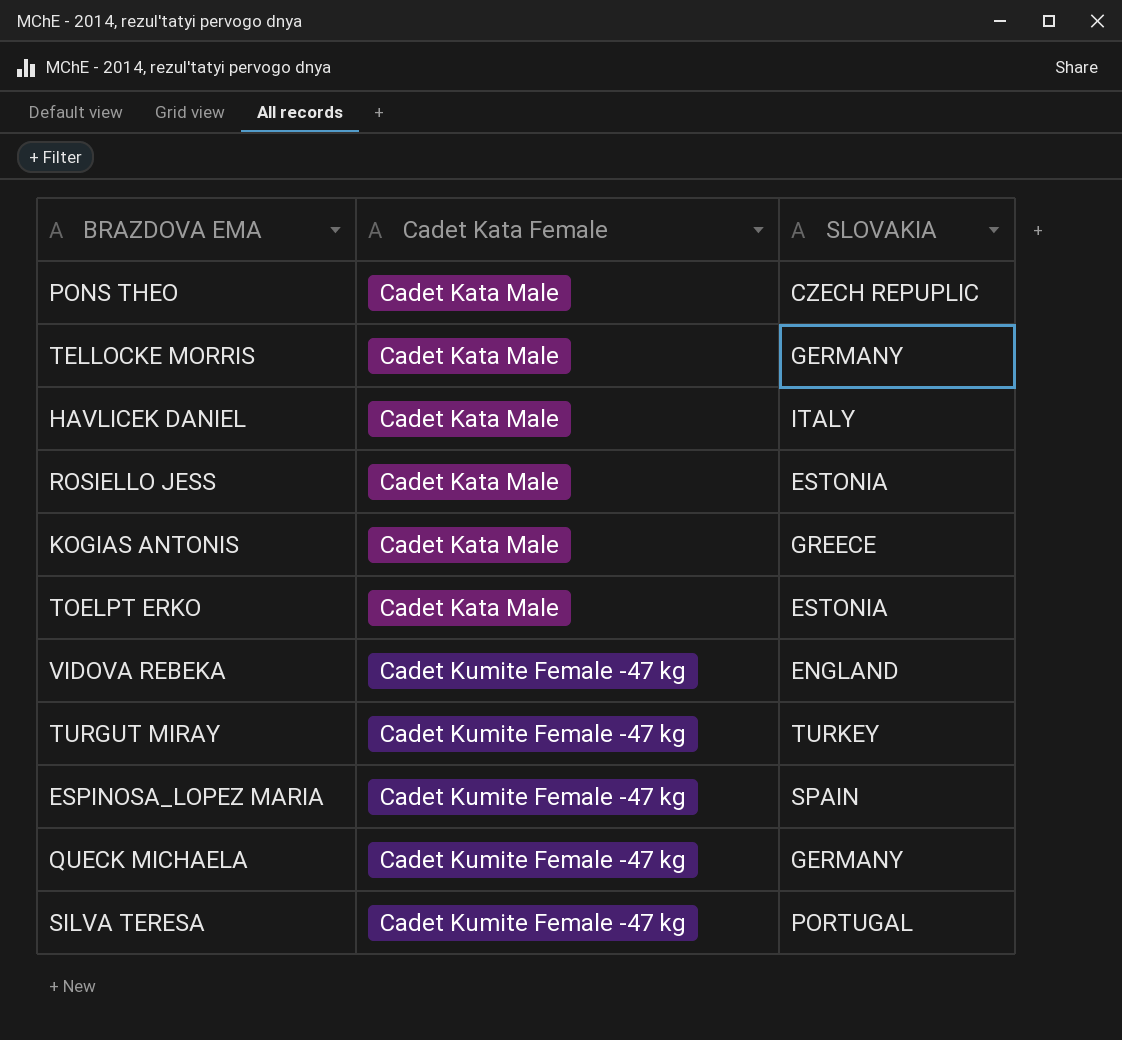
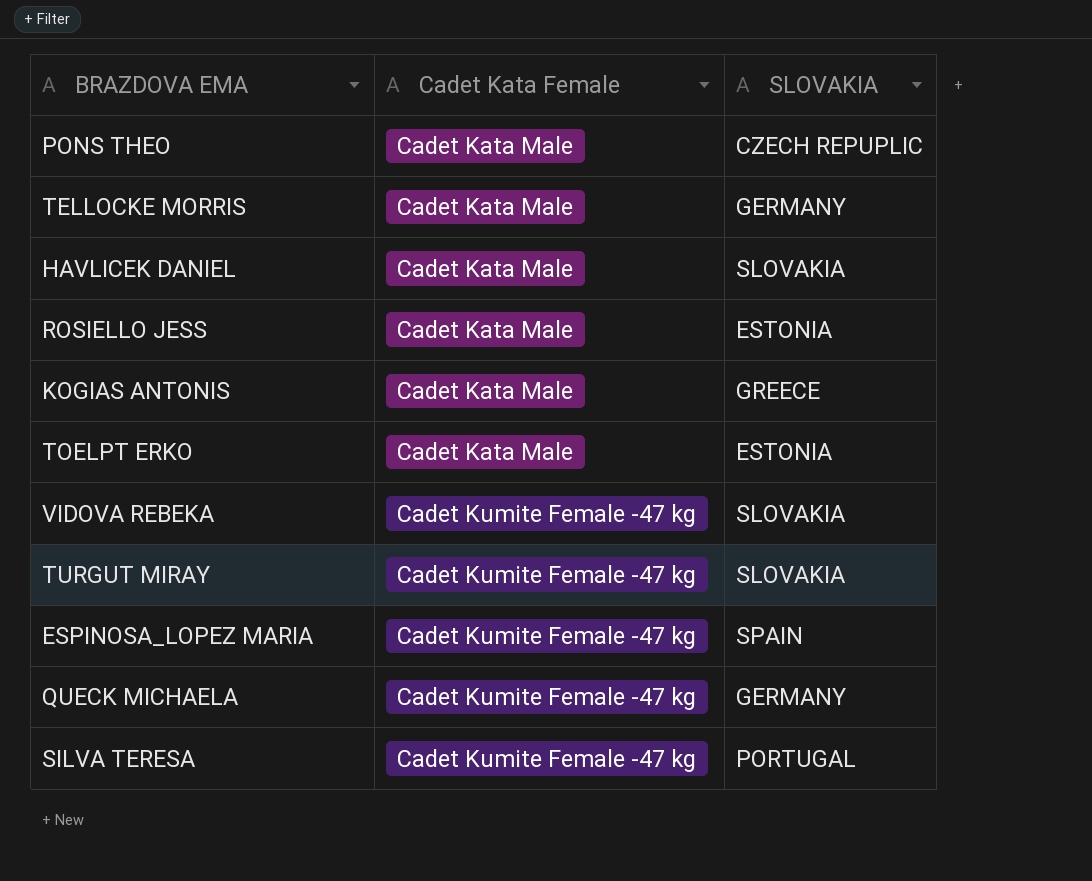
HAVLICEK DANIEL | SLOVAKIA: ITALY -> SLOVAKIA
VIDOVA REBEKA | SLOVAKIA: ENGLAND -> SLOVAKIA
TURGUT MIRAY | SLOVAKIA: TURKEY -> SLOVAKIA

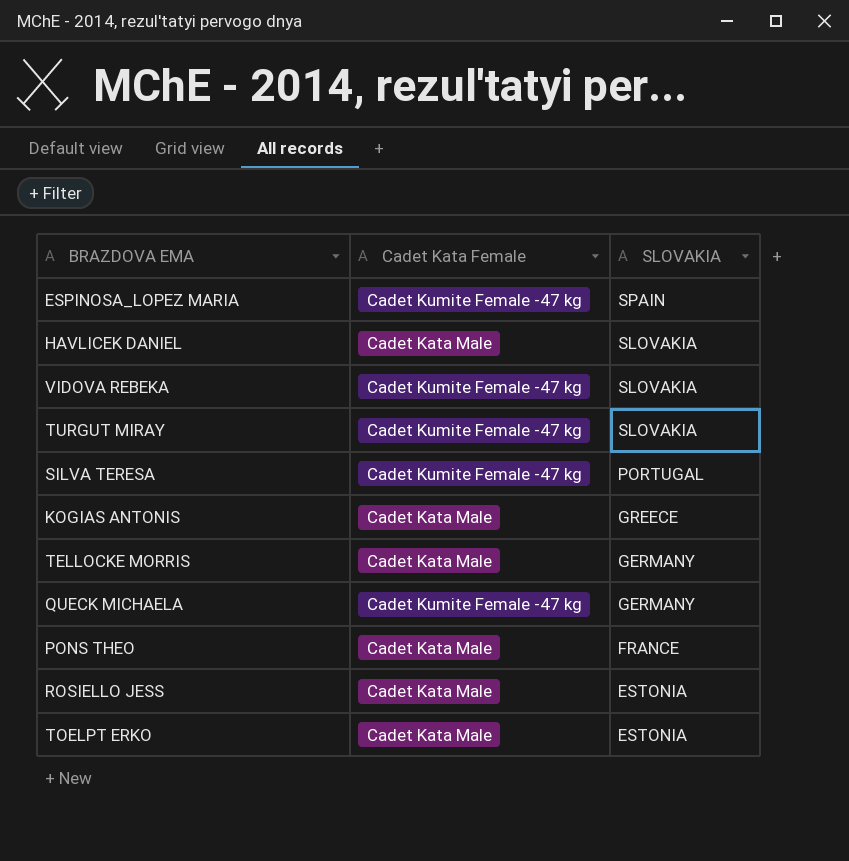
row order: Cadet Kata Female ascending -> SLOVAKIA descending
PONS THEO | SLOVAKIA: CZECH REPUPLIC -> FRANCE

